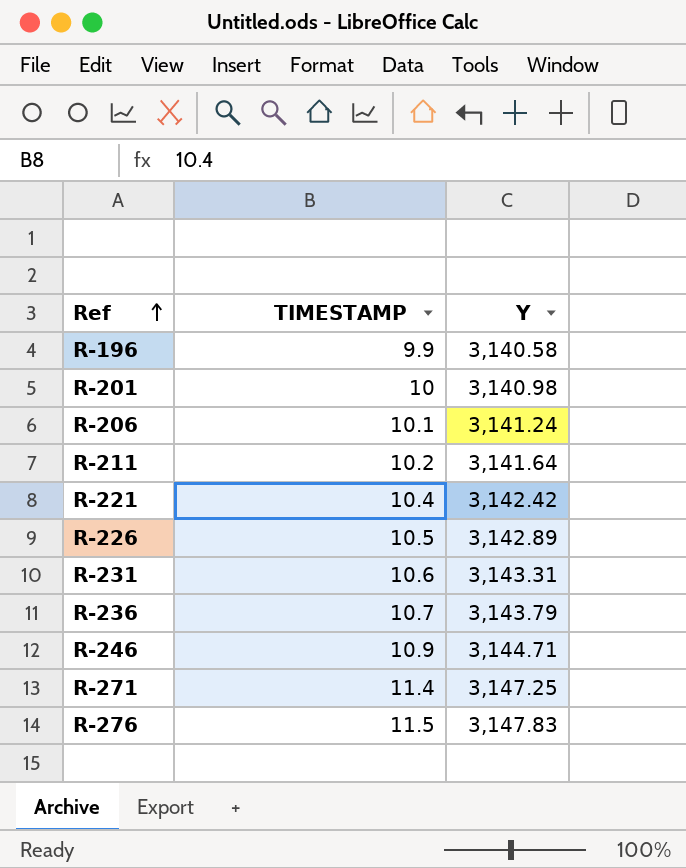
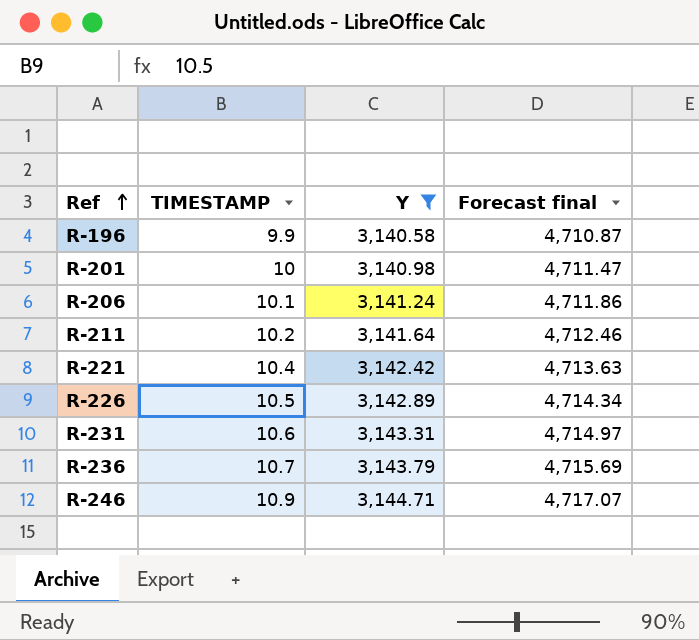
filter: none -> Y <= 3,144.71
column Forecast final | formula: none -> [Y] * 1.5

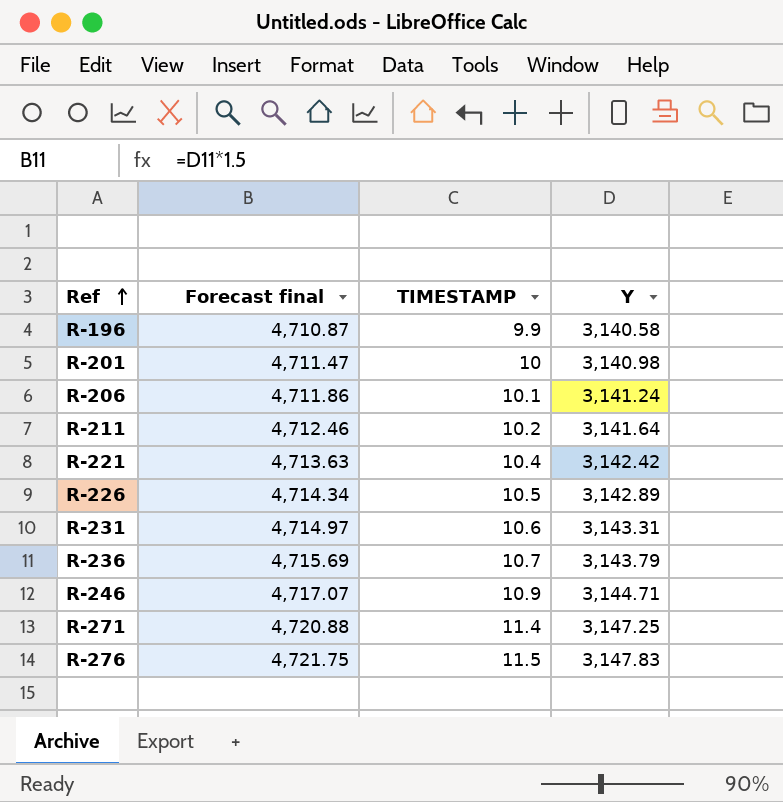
filter: Y <= 3,144.71 -> none
column Forecast final | position: 4 -> 2

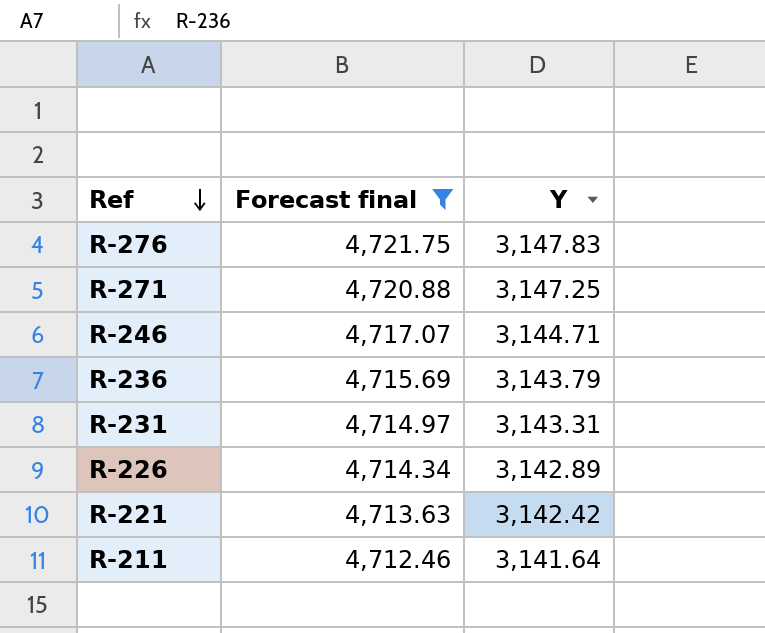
filter: none -> Forecast final >= 4,712.46
row order: Ref ascending -> Ref descending
column TIMESTAMP | position: 3 -> none

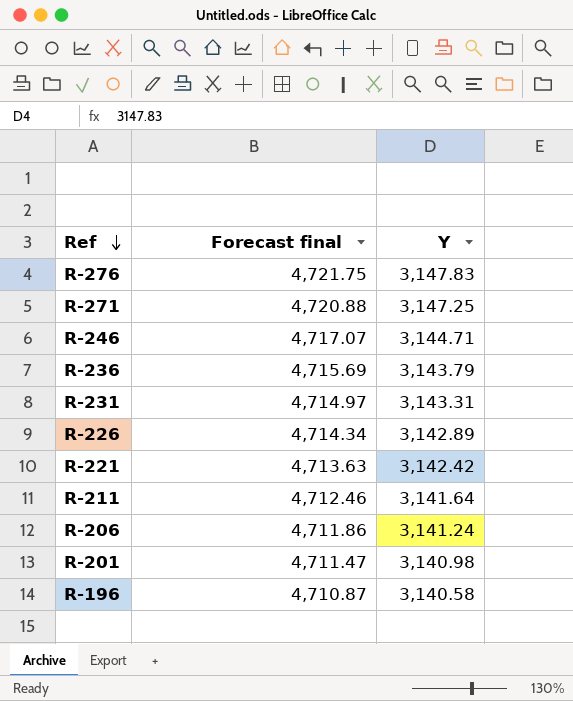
filter: Forecast final >= 4,712.46 -> none

